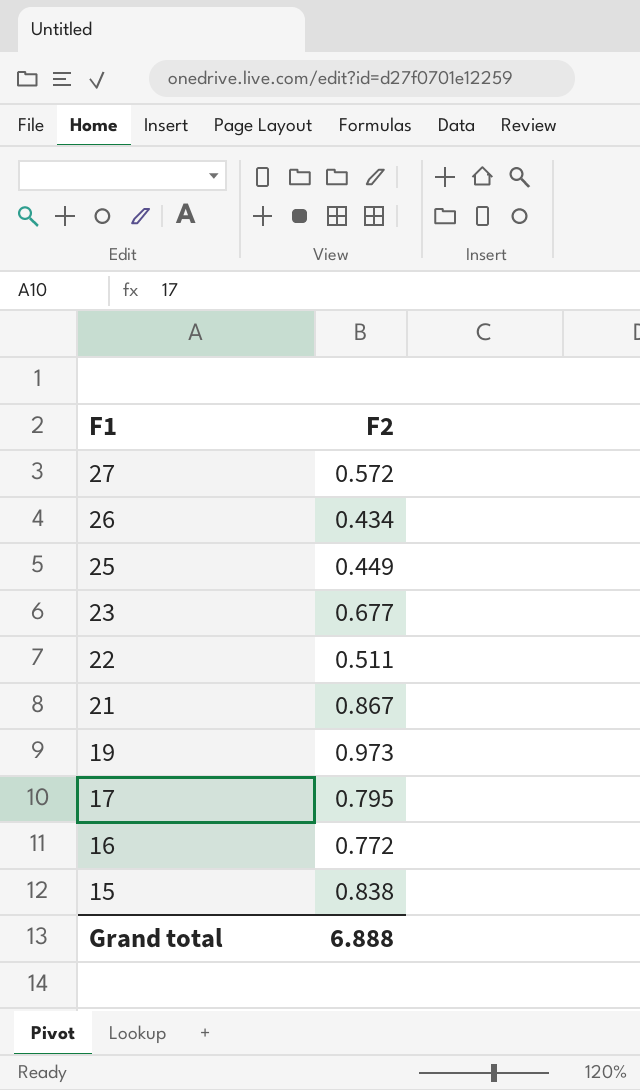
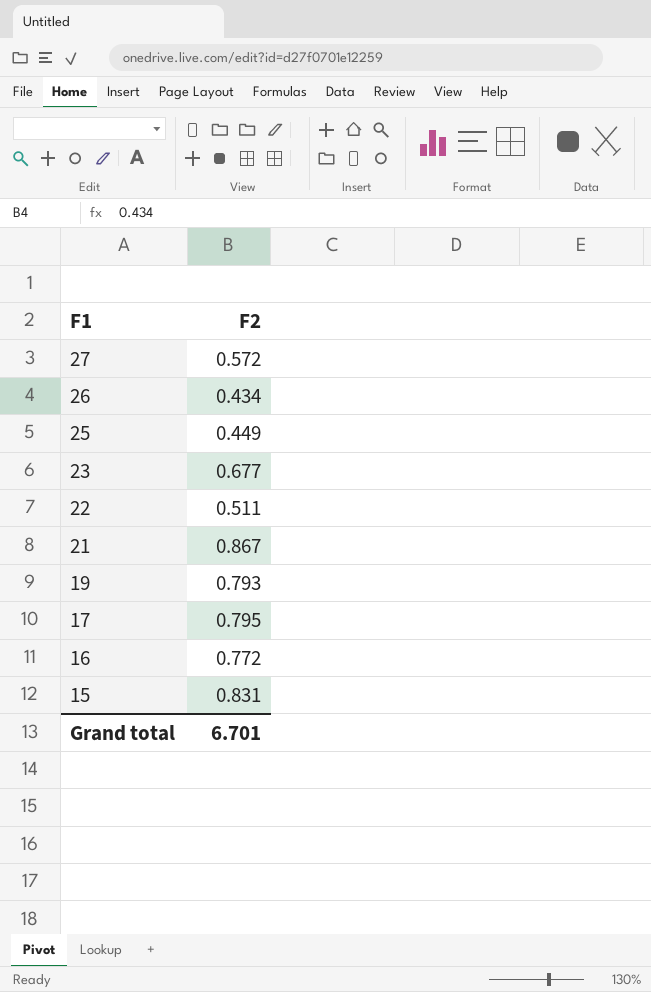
19 | F2: 0.973 -> 0.793
15 | F2: 0.838 -> 0.831
Grand total | F2: 6.888 -> 6.701

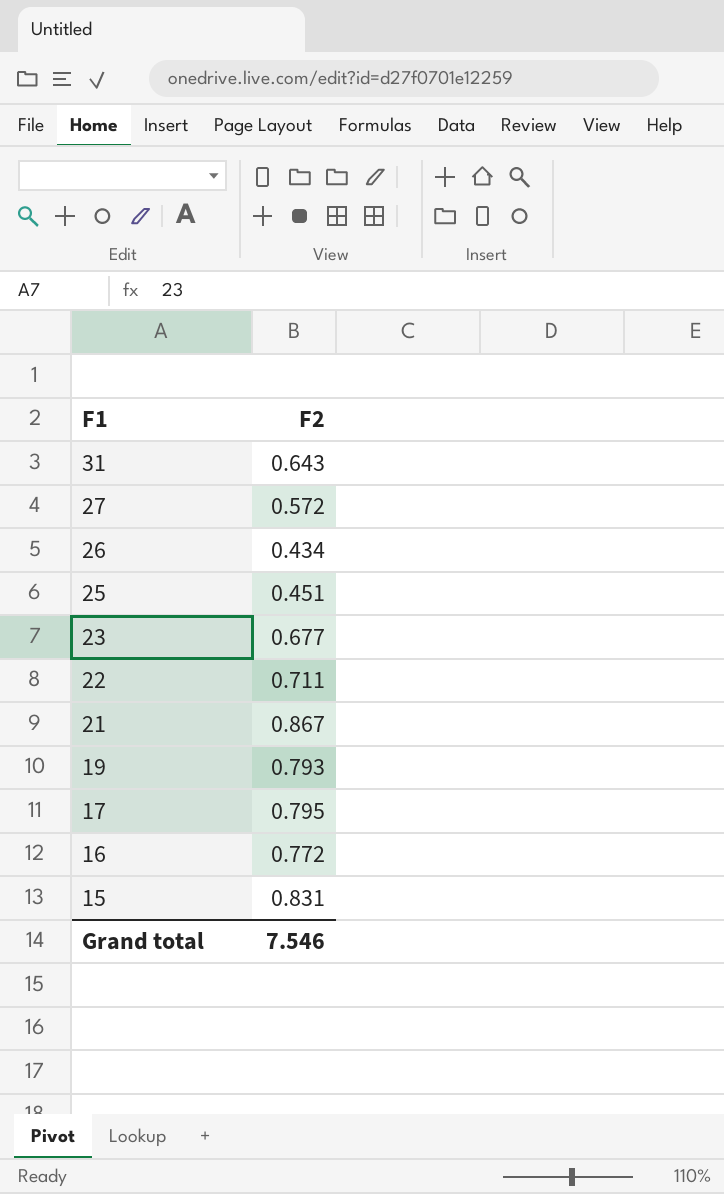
row 31: none -> 0.643
25 | F2: 0.449 -> 0.451
22 | F2: 0.511 -> 0.711
Grand total | F2: 6.701 -> 7.546

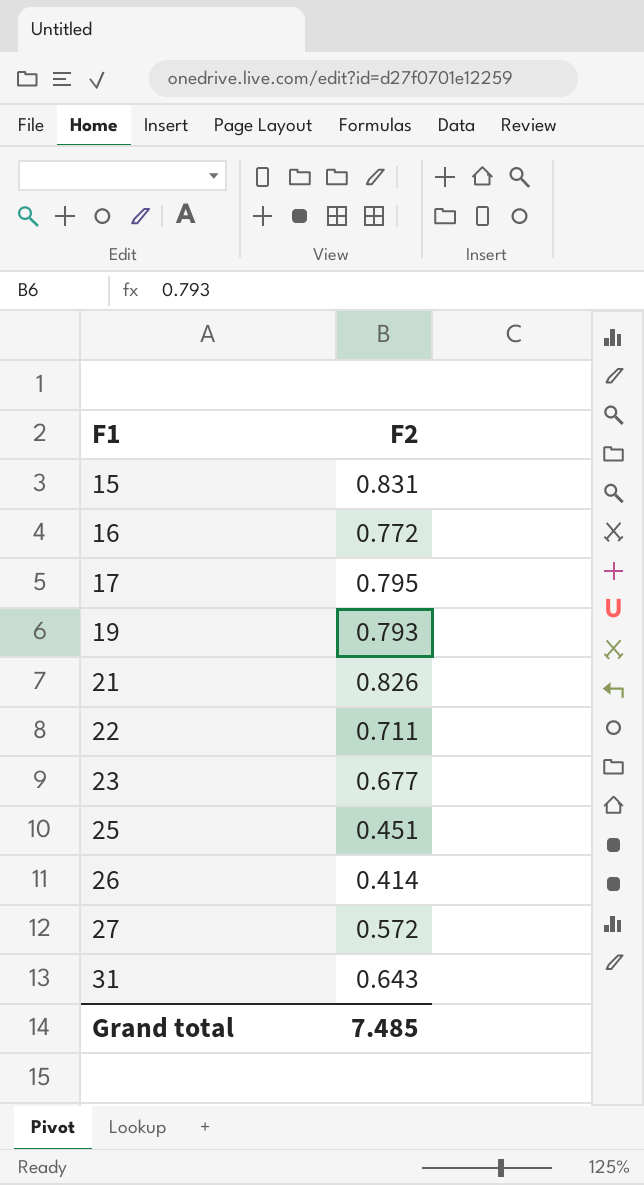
row order: F1 descending -> F1 ascending
21 | F2: 0.867 -> 0.826
26 | F2: 0.434 -> 0.414
Grand total | F2: 7.546 -> 7.485

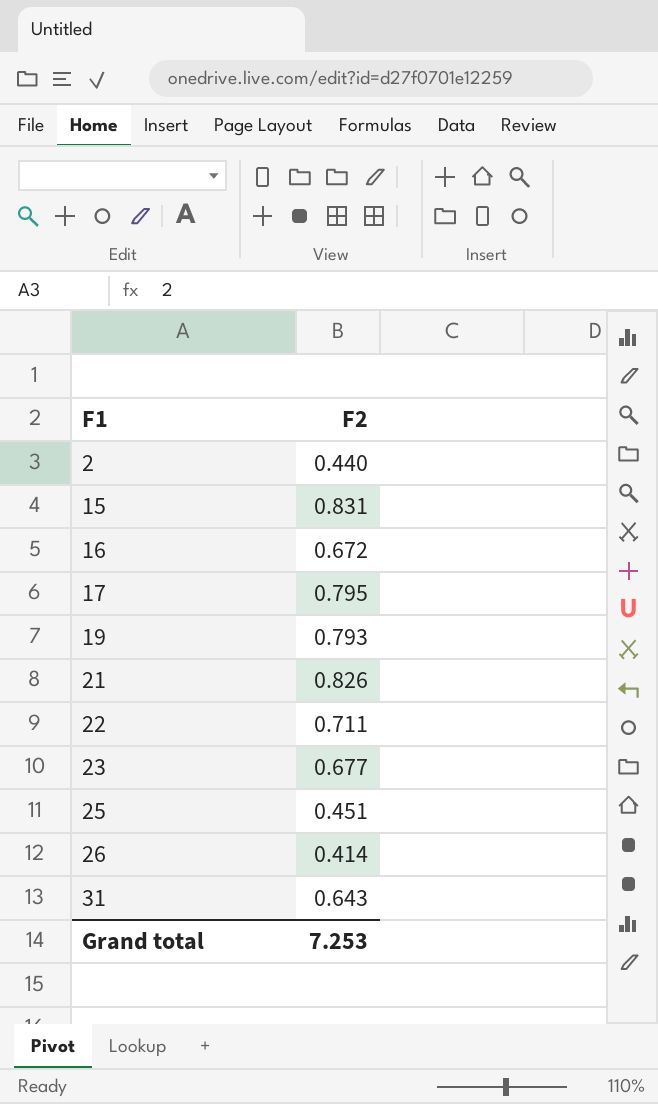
row 27: 0.572 -> none
row 2: none -> 0.440
16 | F2: 0.772 -> 0.672
Grand total | F2: 7.485 -> 7.253

